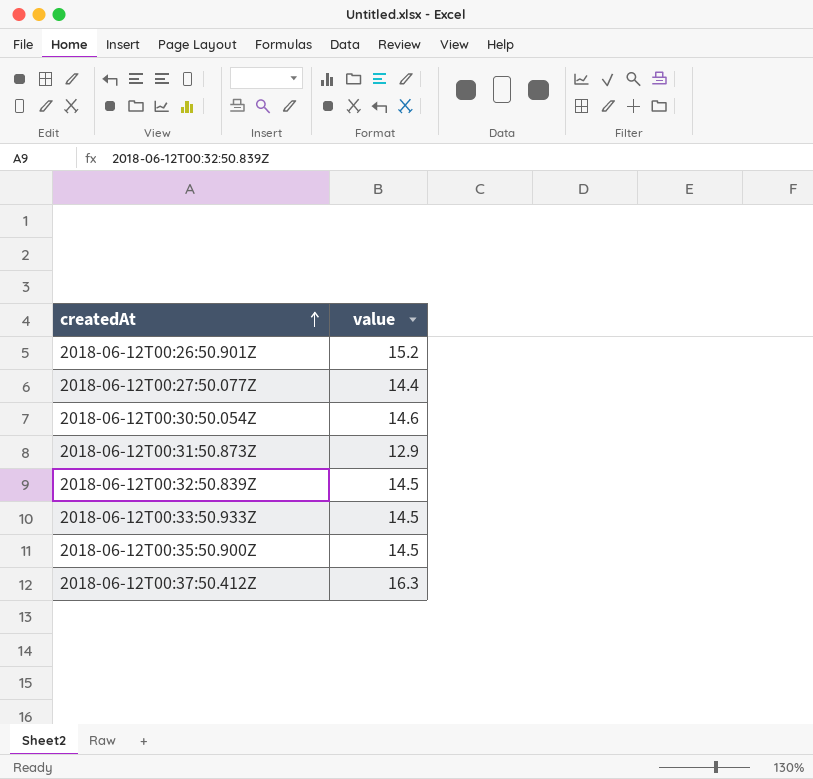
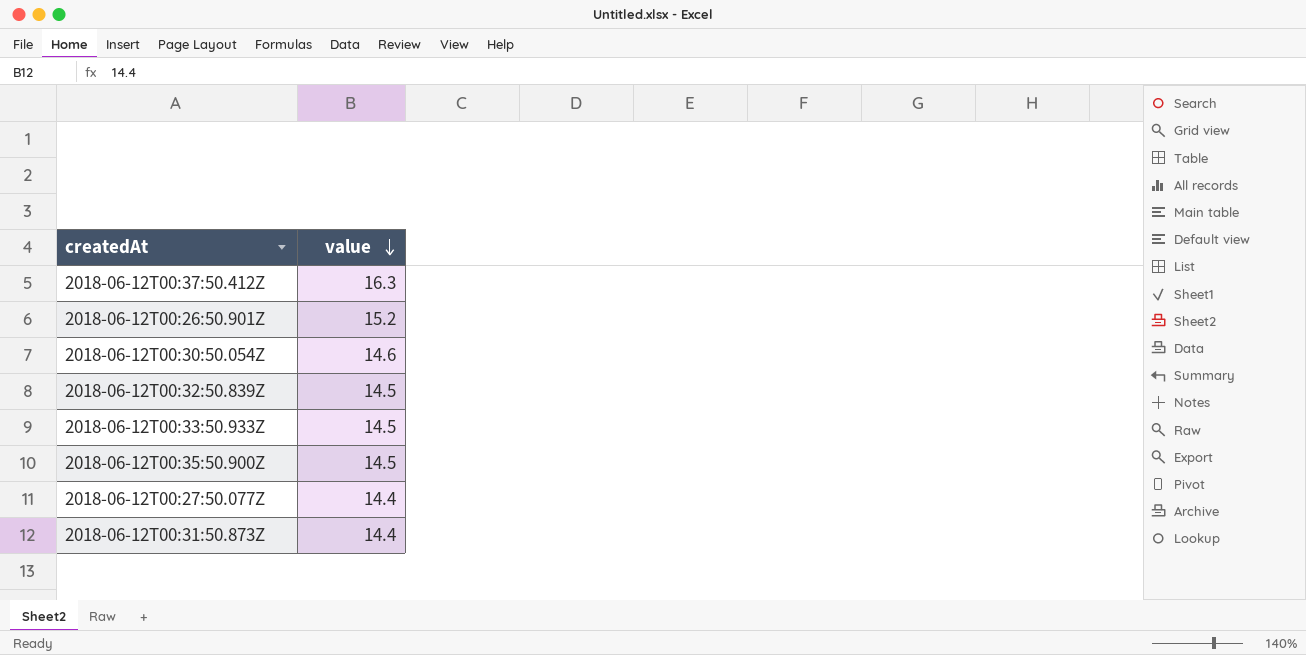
row order: createdAt ascending -> value descending
2018-06-12T00:31:50.873Z | value: 12.9 -> 14.4

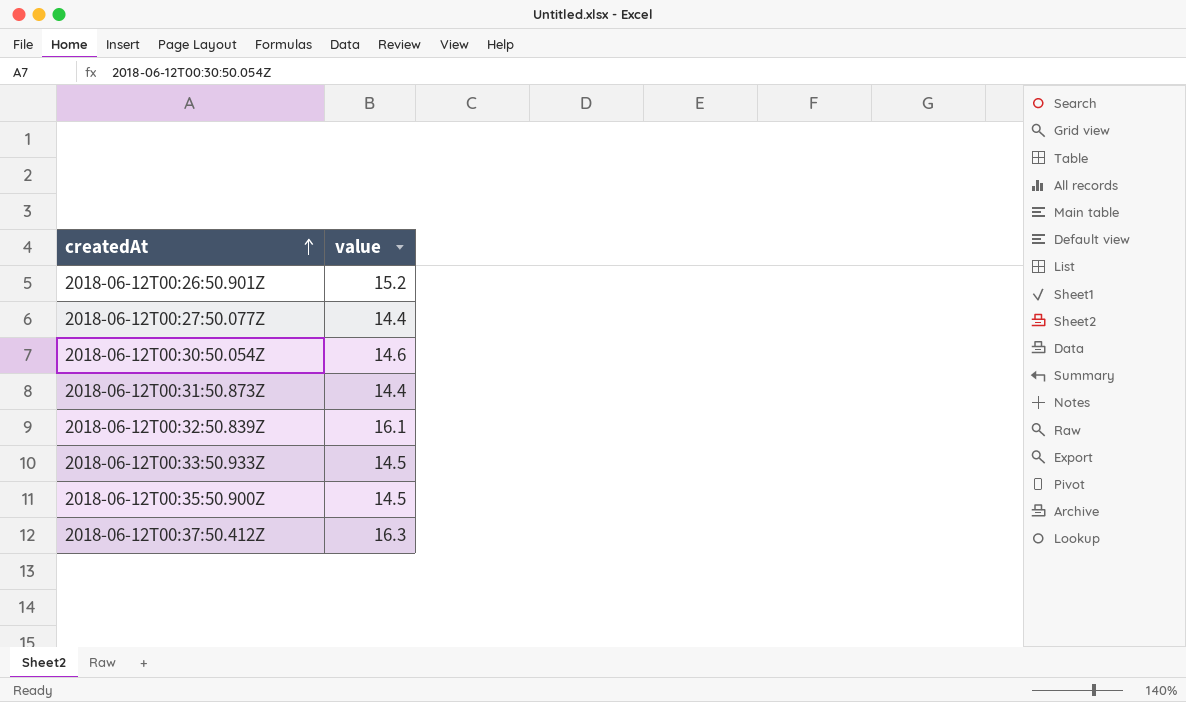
row order: value descending -> createdAt ascending
2018-06-12T00:32:50.839Z | value: 14.5 -> 16.1

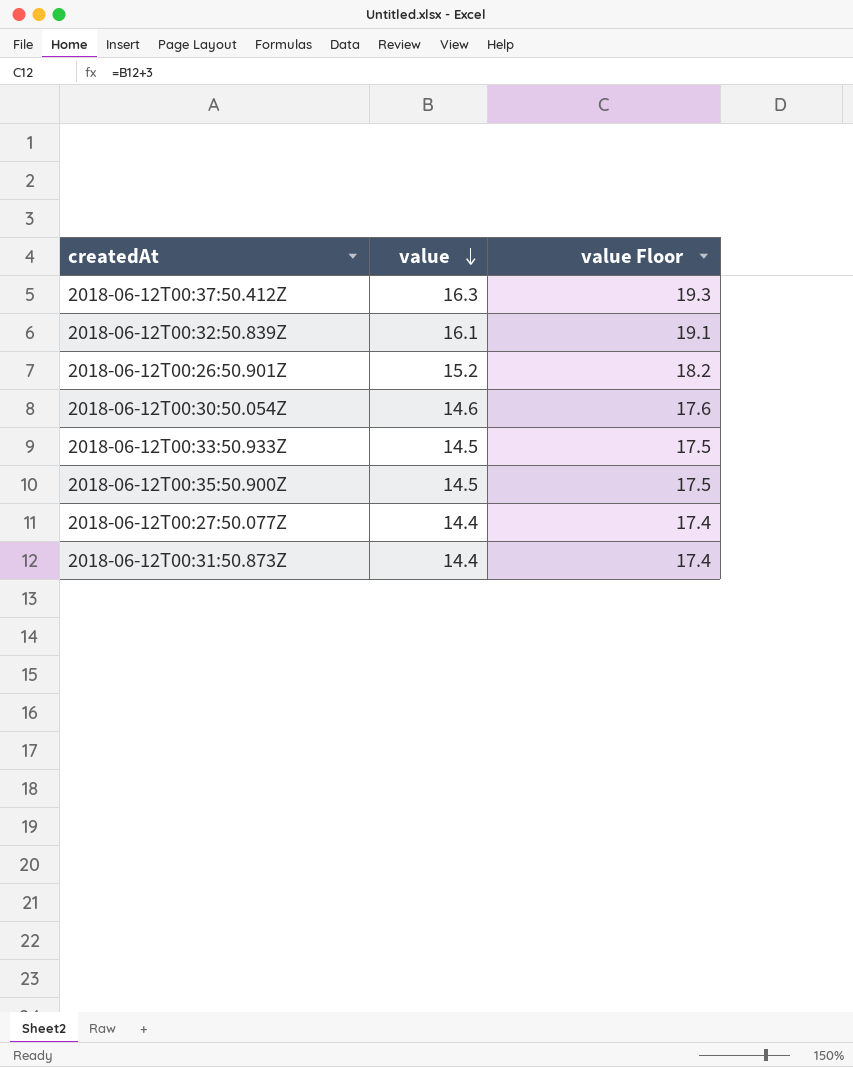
row order: createdAt ascending -> value descending
column value Floor | formula: none -> [value] + 3

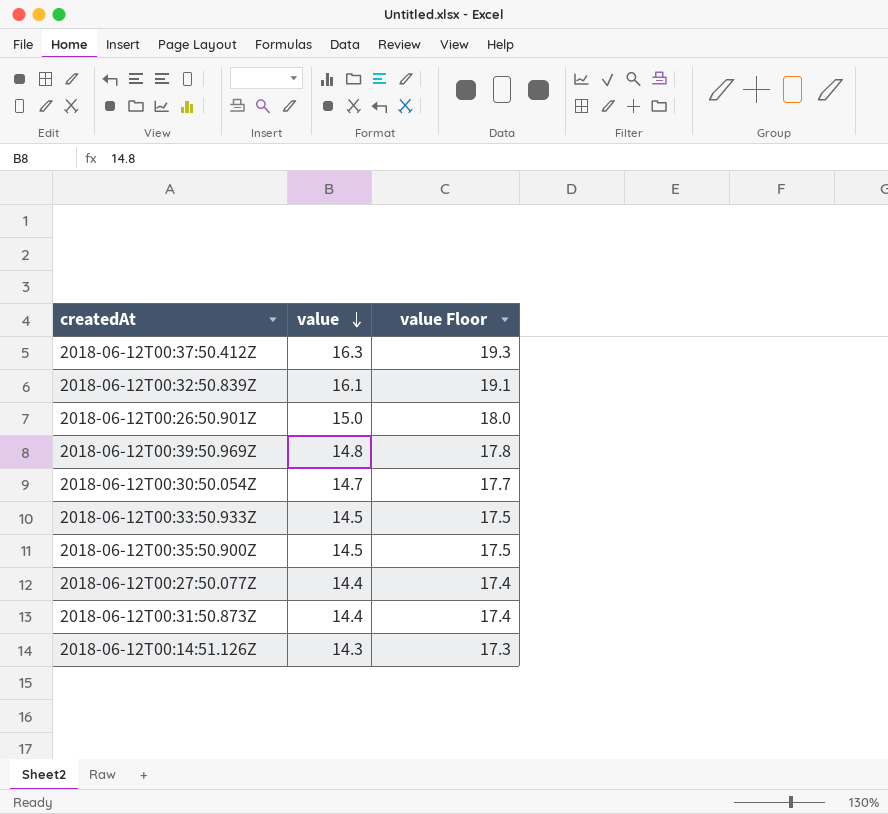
2018-06-12T00:26:50.901Z | value: 15.2 -> 15.0
2018-06-12T00:26:50.901Z | value Floor: 18.2 -> 18.0
row 2018-06-12T00:39:50.969Z: none -> 14.8 | 17.8
2018-06-12T00:30:50.054Z | value: 14.6 -> 14.7
2018-06-12T00:30:50.054Z | value Floor: 17.6 -> 17.7
row 2018-06-12T00:14:51.126Z: none -> 14.3 | 17.3

